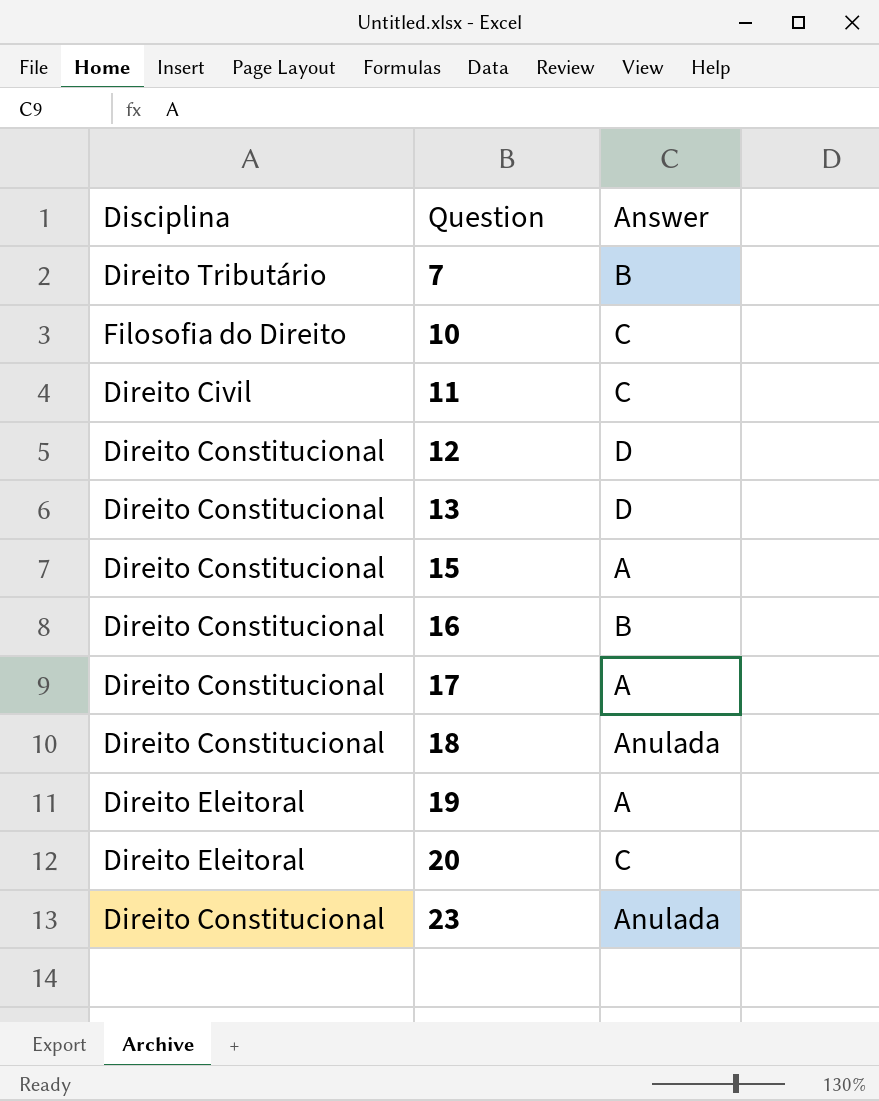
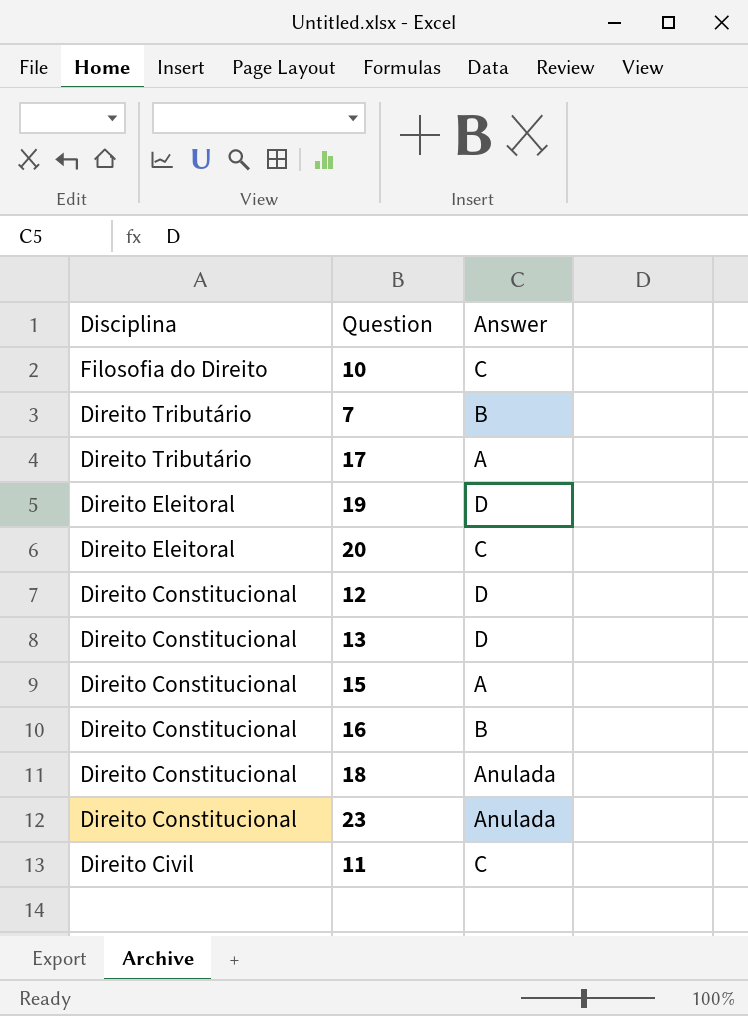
row order: Question ascending -> Disciplina descending
17 | Disciplina: Direito Constitucional -> Direito Tributário
19 | Answer: A -> D

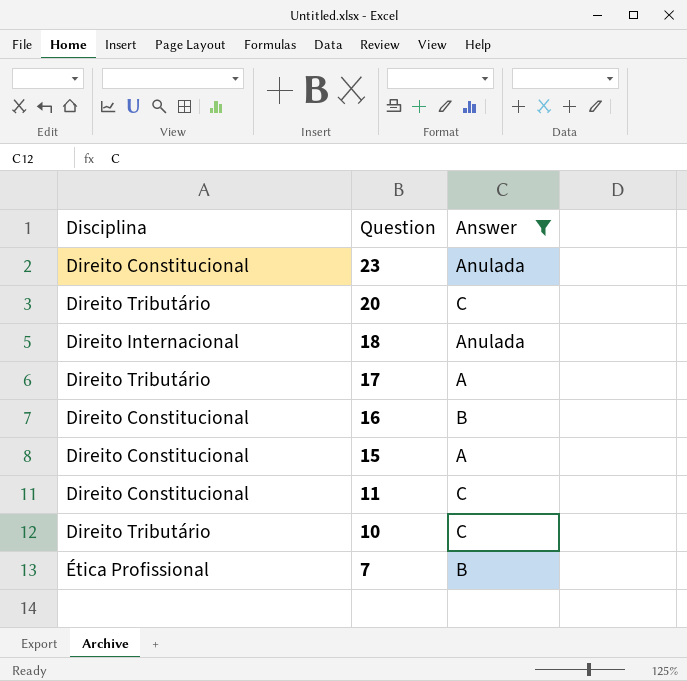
filter: none -> Answer != D
row order: Disciplina descending -> Question descending
20 | Disciplina: Direito Eleitoral -> Direito Tributário
18 | Disciplina: Direito Constitucional -> Direito Internacional
11 | Disciplina: Direito Civil -> Direito Constitucional
10 | Disciplina: Filosofia do Direito -> Direito Tributário
7 | Disciplina: Direito Tributário -> Ética Profissional

